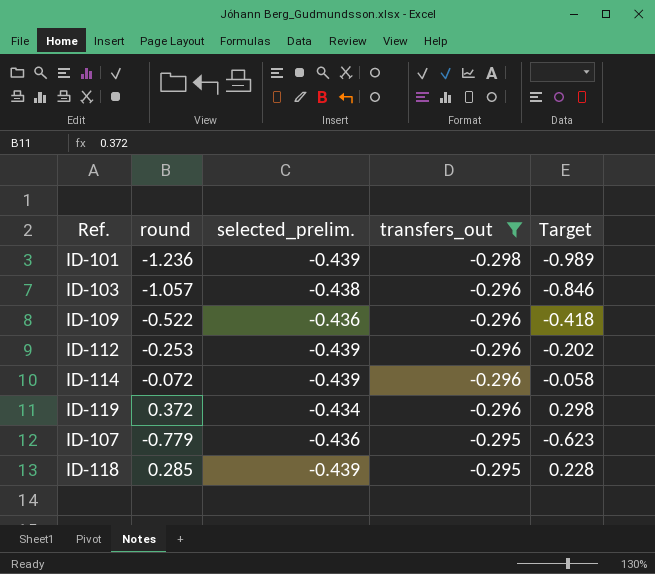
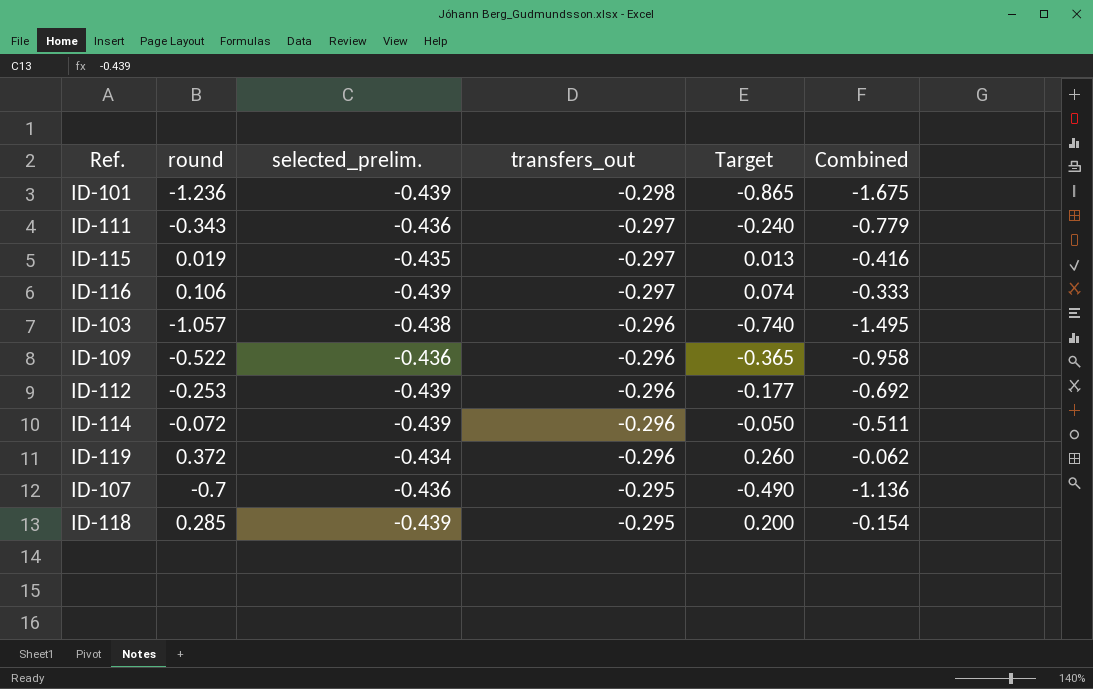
filter: transfers_out != -0.297 -> none
column Target | formula: [round] * 0.8 -> [round] * 0.7
column Combined | formula: none -> [round] + [selected_prelim.]
ID-107 | round: -0.779 -> -0.7

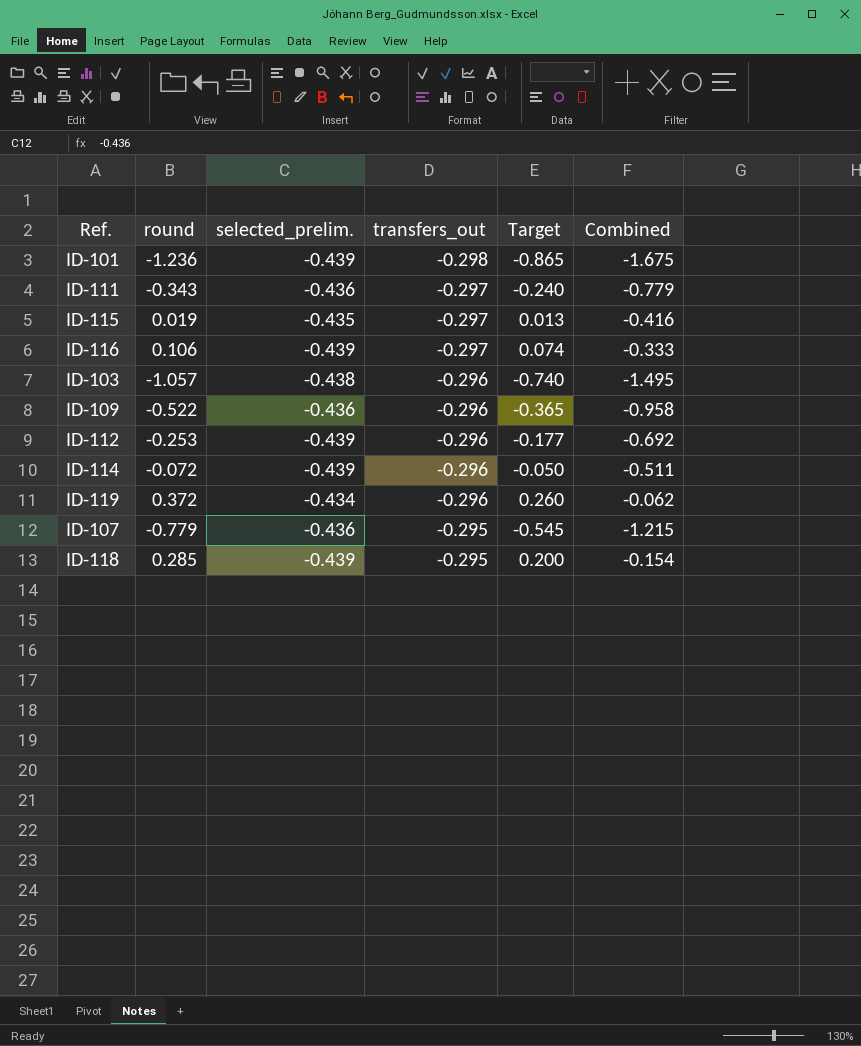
ID-107 | round: -0.7 -> -0.779
ID-107 | Target: -0.490 -> -0.545
ID-107 | Combined: -1.136 -> -1.215

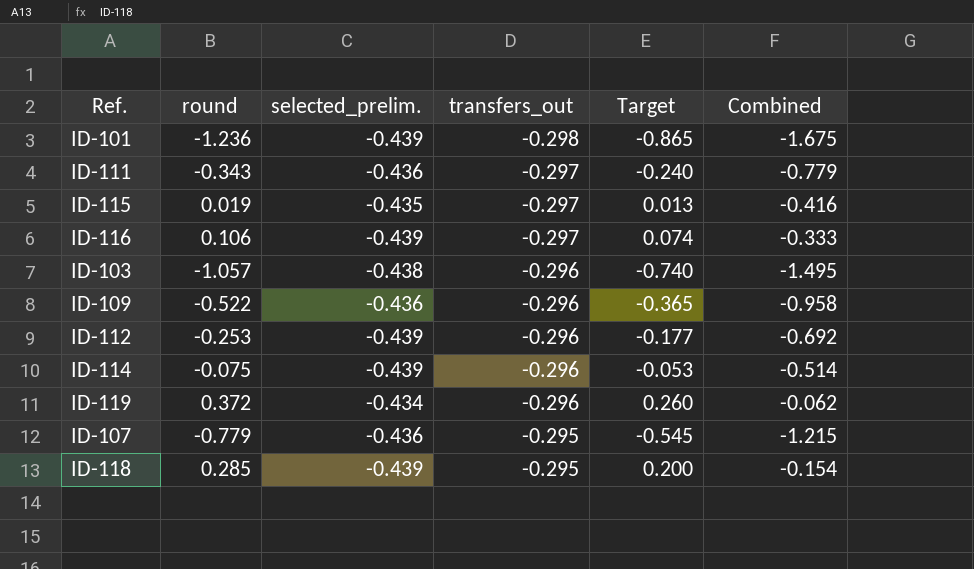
ID-114 | round: -0.072 -> -0.075
ID-114 | Target: -0.050 -> -0.053
ID-114 | Combined: -0.511 -> -0.514

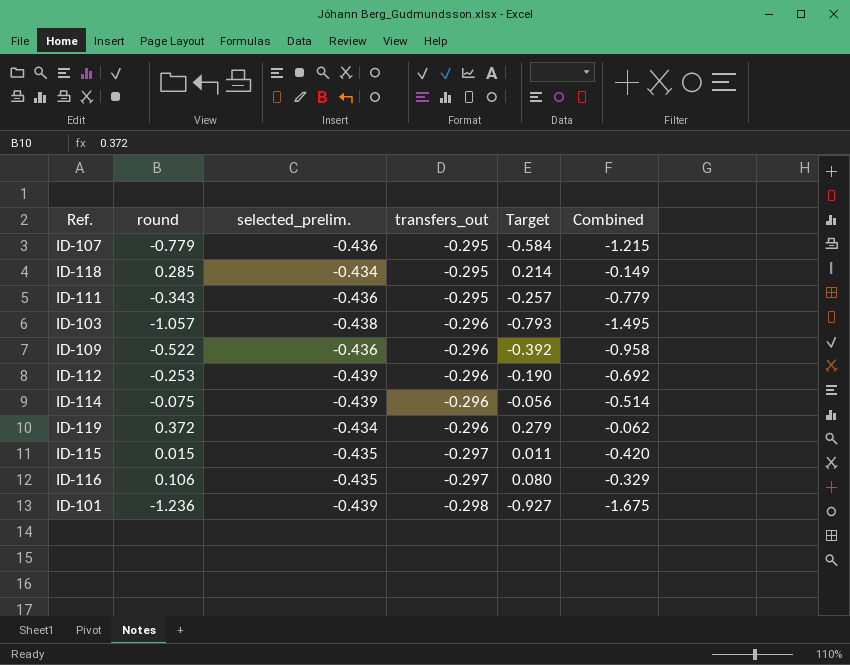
row order: transfers_out ascending -> transfers_out descending
column Target | formula: [round] * 0.7 -> [round] * 0.75
ID-118 | selected_prelim.: -0.439 -> -0.434
ID-118 | Combined: -0.154 -> -0.149
ID-111 | transfers_out: -0.297 -> -0.295
ID-115 | round: 0.019 -> 0.015
ID-115 | Combined: -0.416 -> -0.420
ID-116 | selected_prelim.: -0.439 -> -0.435
ID-116 | Combined: -0.333 -> -0.329

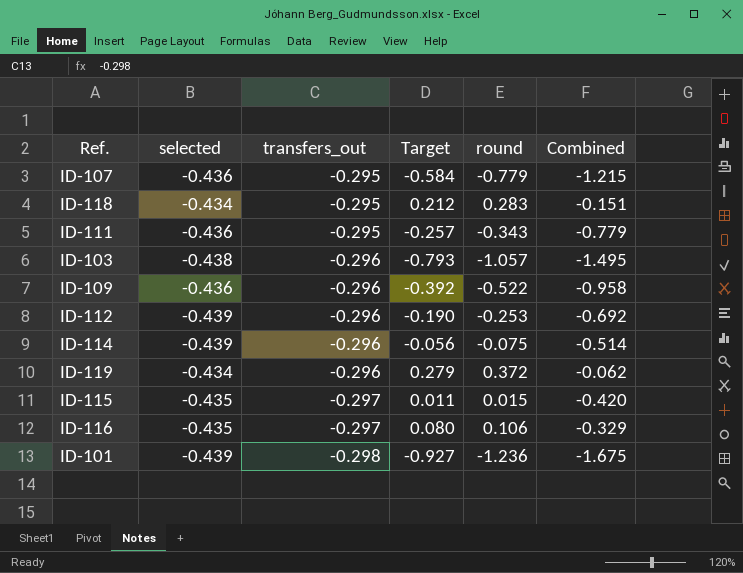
column name: selected_prelim. -> selected
column round | position: 2 -> 5
ID-118 | Target: 0.214 -> 0.212
ID-118 | round: 0.285 -> 0.283
ID-118 | Combined: -0.149 -> -0.151

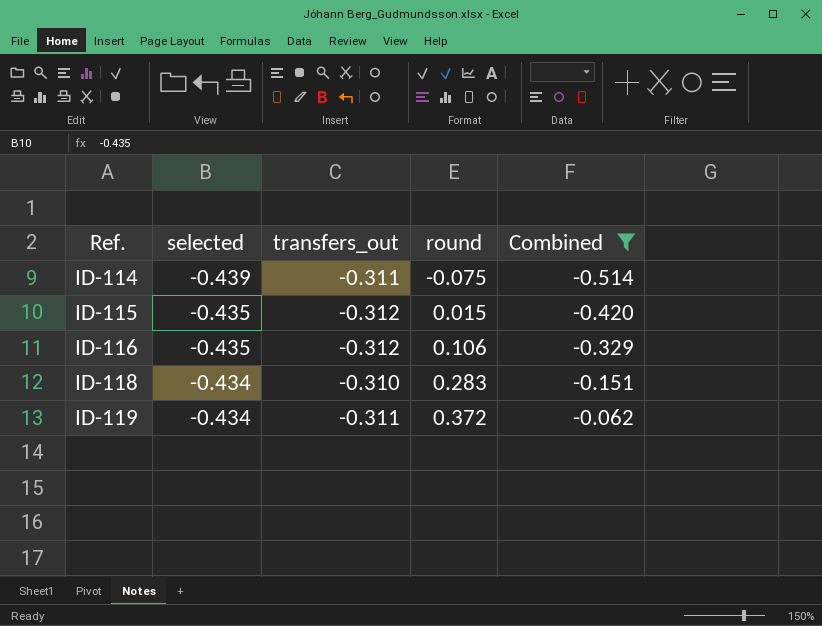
filter: none -> Combined >= -0.514
row order: transfers_out descending -> Ref. ascending
column Target | formula: [round] * 0.75 -> none
ID-114 | transfers_out: -0.296 -> -0.311
ID-115 | transfers_out: -0.297 -> -0.312
ID-116 | transfers_out: -0.297 -> -0.312
ID-118 | transfers_out: -0.295 -> -0.310
ID-119 | transfers_out: -0.296 -> -0.311

